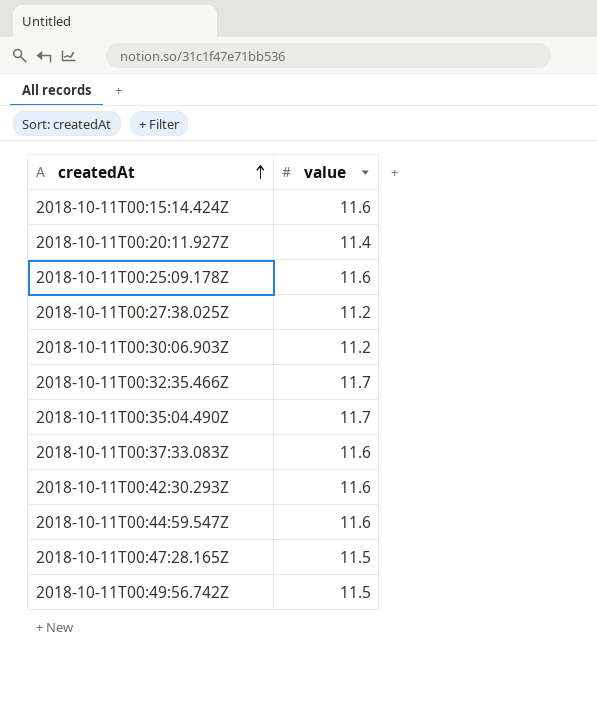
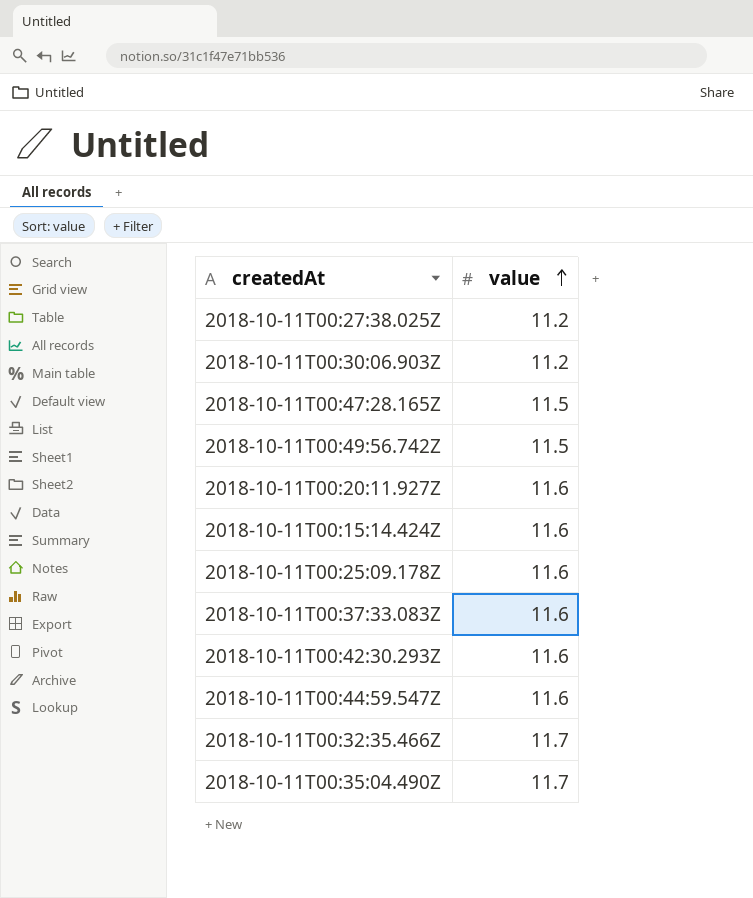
row order: createdAt ascending -> value ascending
2018-10-11T00:20:11.927Z | value: 11.4 -> 11.6

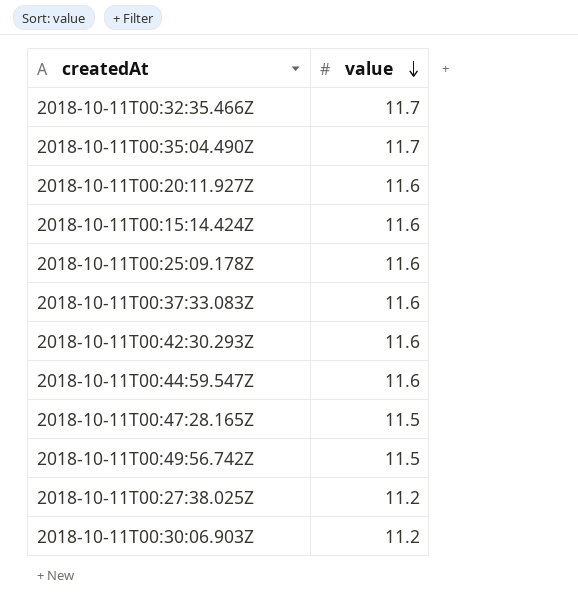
row order: value ascending -> value descending

